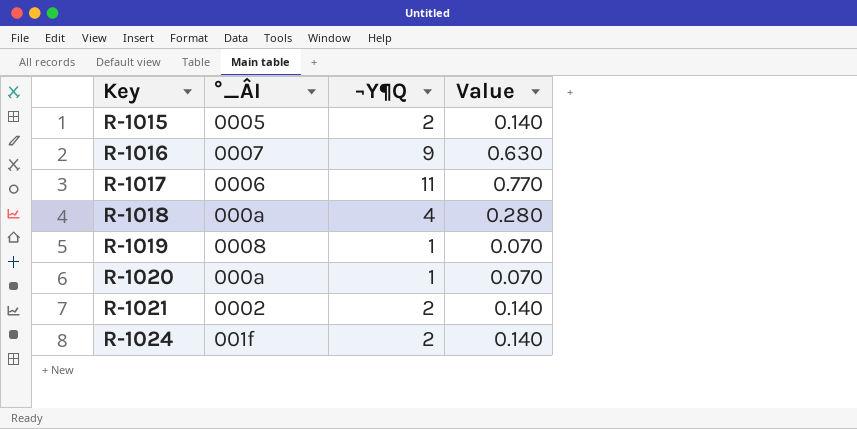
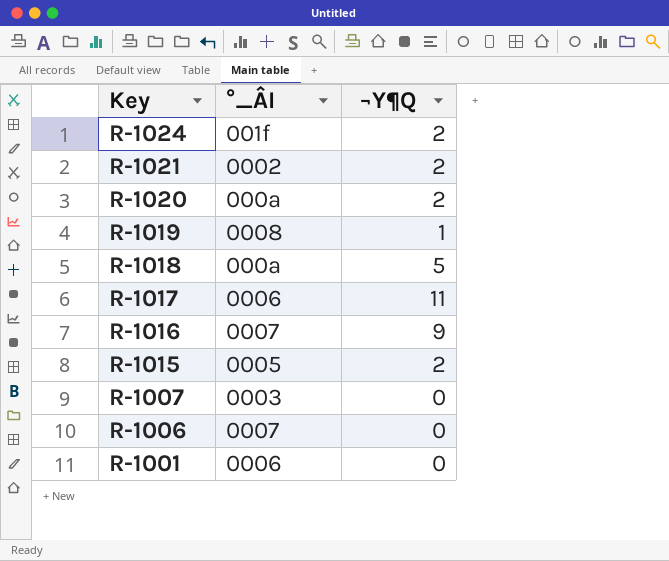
row order: Key ascending -> Key descending
column Value | formula: [¬Y¶Q] * 0.07 -> none
R-1020 | ¬Y¶Q: 1 -> 2
R-1018 | ¬Y¶Q: 4 -> 5
row R-1007: none -> 0003 | 0
row R-1006: none -> 0007 | 0
row R-1001: none -> 0006 | 0

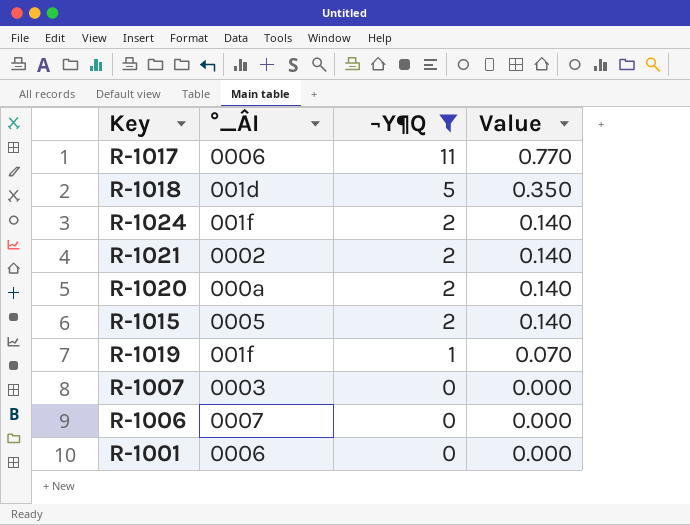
filter: none -> ¬Y¶Q != 9
row order: Key descending -> ¬Y¶Q descending
column Value | formula: none -> [¬Y¶Q] * 0.07
R-1018 | °_ÂI: 000a -> 001d
R-1019 | °_ÂI: 0008 -> 001f

